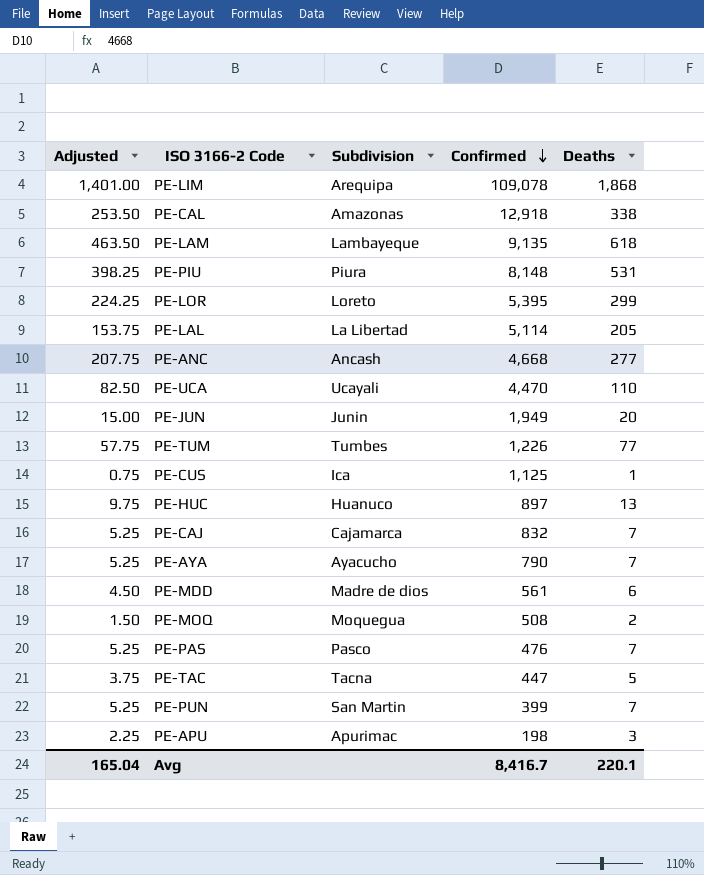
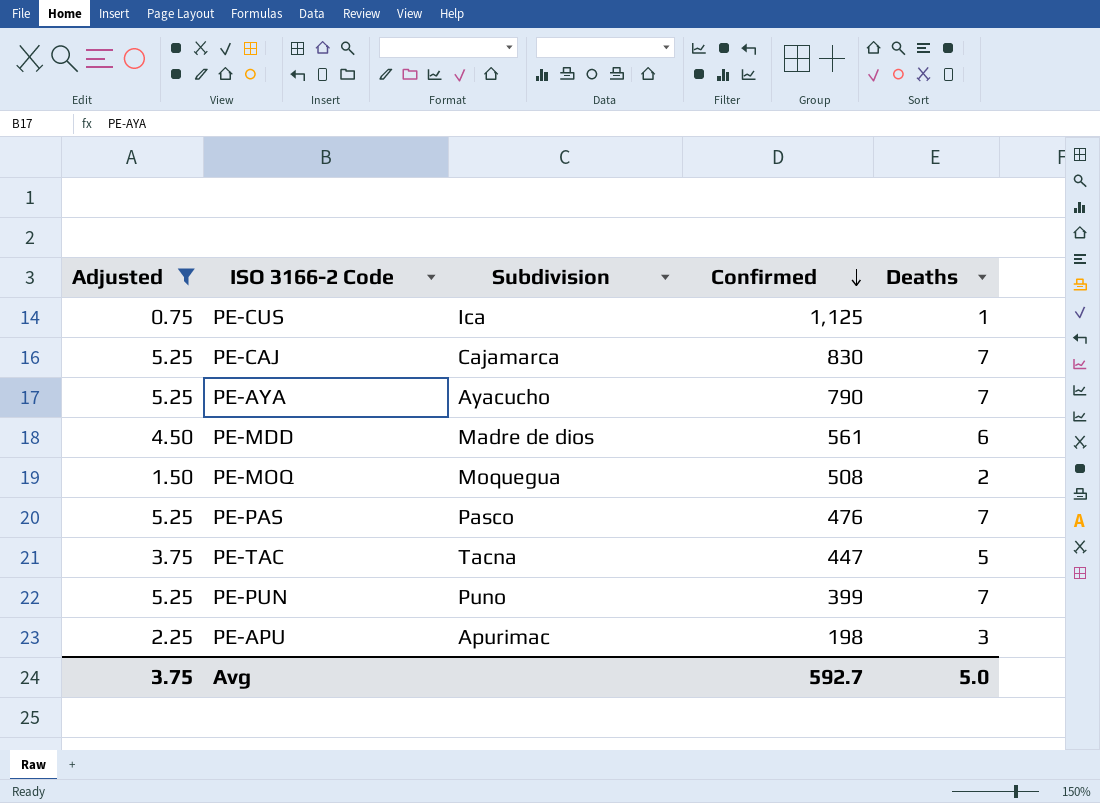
filter: none -> Adjusted <= 5.25
PE-CAJ | Confirmed: 832 -> 830
PE-PUN | Subdivision: San Martin -> Puno
Avg | Adjusted: 165.04 -> 3.75
Avg | Confirmed: 8,416.7 -> 592.7
Avg | Deaths: 220.1 -> 5.0

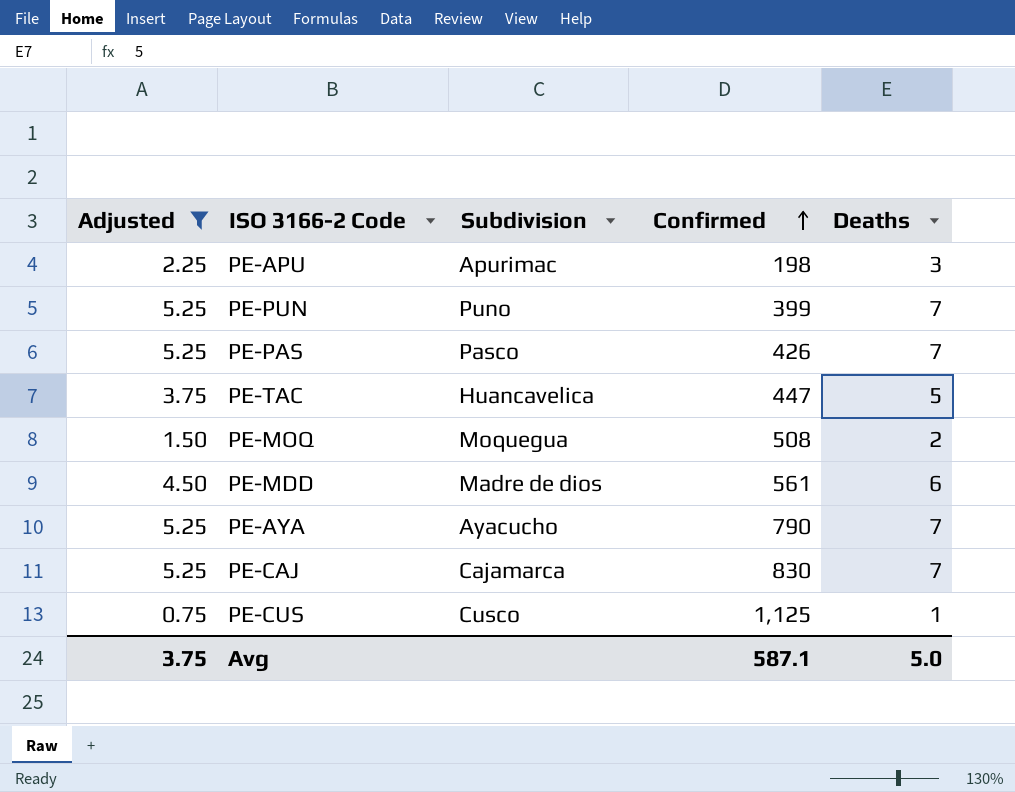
row order: Confirmed descending -> Confirmed ascending
PE-PAS | Confirmed: 476 -> 426
PE-TAC | Subdivision: Tacna -> Huancavelica
PE-CUS | Subdivision: Ica -> Cusco
Avg | Confirmed: 592.7 -> 587.1

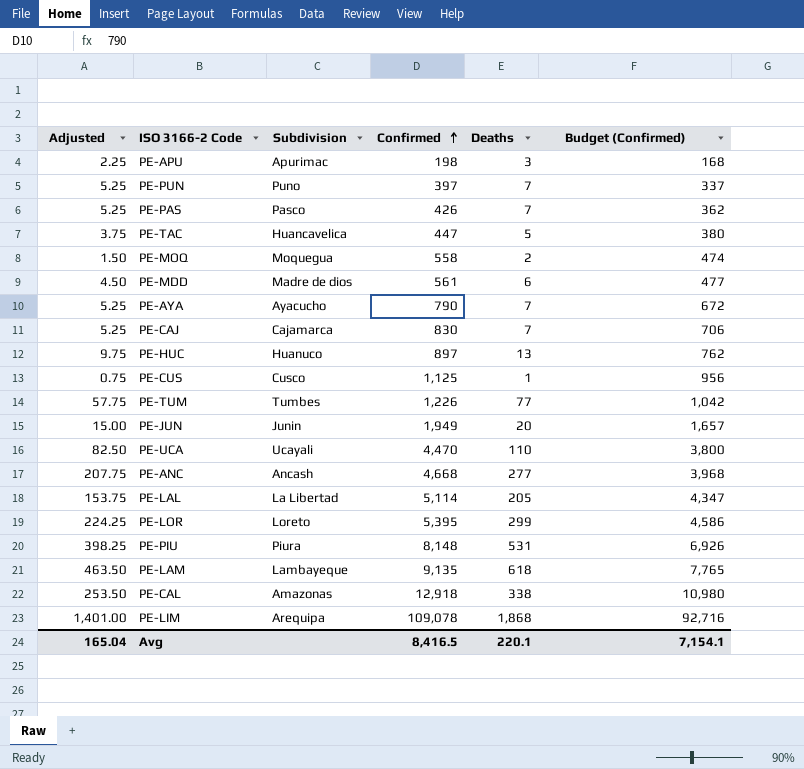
filter: Adjusted <= 5.25 -> none
column Budget (Confirmed) | formula: none -> [Confirmed] * 0.85
PE-PUN | Confirmed: 399 -> 397
PE-MOQ | Confirmed: 508 -> 558
Avg | Adjusted: 3.75 -> 165.04
Avg | Confirmed: 587.1 -> 8,416.5
Avg | Deaths: 5.0 -> 220.1

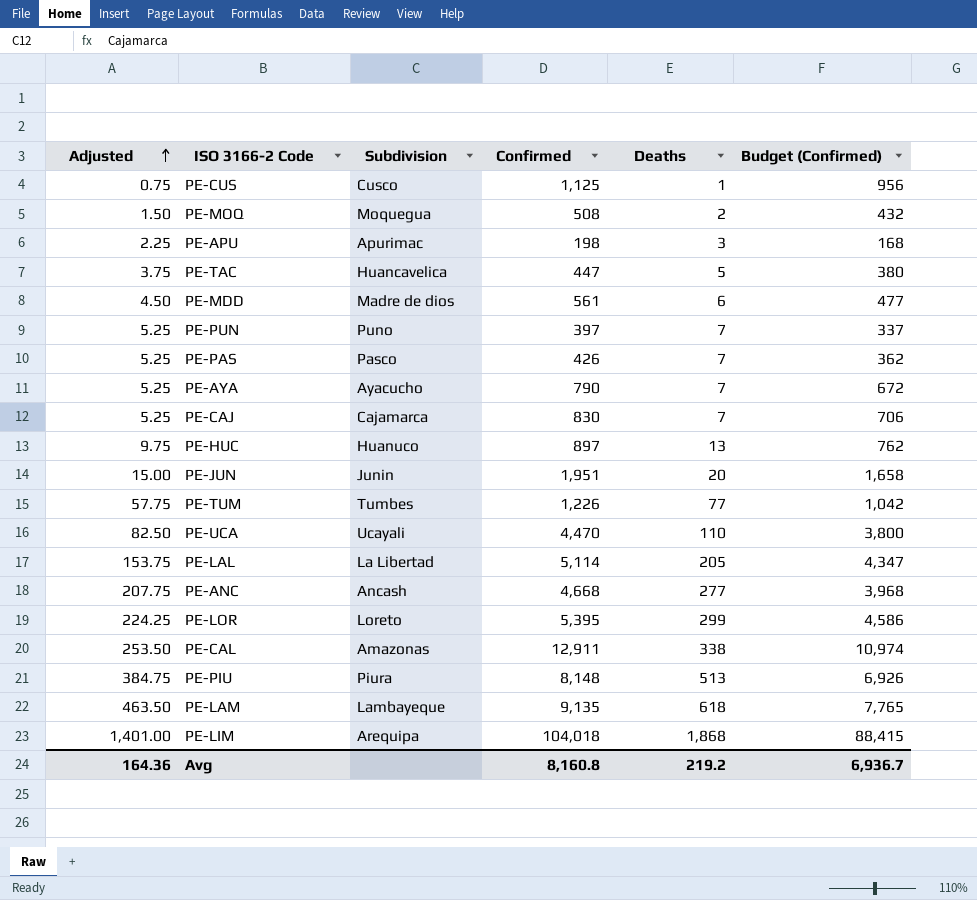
row order: Confirmed ascending -> Adjusted ascending
PE-MOQ | Confirmed: 558 -> 508
PE-MOQ | Budget (Confirmed): 474 -> 432
PE-JUN | Confirmed: 1,949 -> 1,951
PE-JUN | Budget (Confirmed): 1,657 -> 1,658
PE-CAL | Confirmed: 12,918 -> 12,911
PE-CAL | Budget (Confirmed): 10,980 -> 10,974
PE-PIU | Adjusted: 398.25 -> 384.75
PE-PIU | Deaths: 531 -> 513
PE-LIM | Confirmed: 109,078 -> 104,018
PE-LIM | Budget (Confirmed): 92,716 -> 88,415
Avg | Adjusted: 165.04 -> 164.36
Avg | Confirmed: 8,416.5 -> 8,160.8
Avg | Deaths: 220.1 -> 219.2
Avg | Budget (Confirmed): 7,154.1 -> 6,936.7

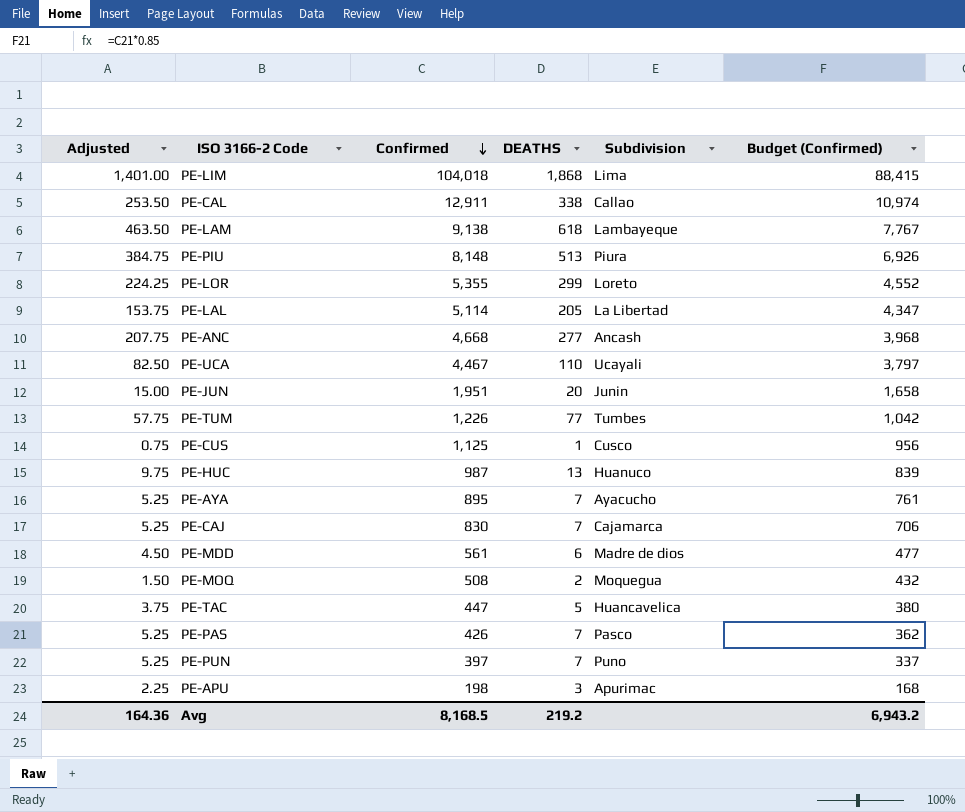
row order: Adjusted ascending -> Confirmed descending
column name: Deaths -> DEATHS
column Subdivision | position: 3 -> 5
PE-LIM | Subdivision: Arequipa -> Lima
PE-CAL | Subdivision: Amazonas -> Callao
PE-LAM | Confirmed: 9,135 -> 9,138
PE-LAM | Budget (Confirmed): 7,765 -> 7,767
PE-LOR | Confirmed: 5,395 -> 5,355
PE-LOR | Budget (Confirmed): 4,586 -> 4,552
PE-UCA | Confirmed: 4,470 -> 4,467
PE-UCA | Budget (Confirmed): 3,800 -> 3,797
PE-HUC | Confirmed: 897 -> 987
PE-HUC | Budget (Confirmed): 762 -> 839
PE-AYA | Confirmed: 790 -> 895
PE-AYA | Budget (Confirmed): 672 -> 761
Avg | Confirmed: 8,160.8 -> 8,168.5
Avg | Budget (Confirmed): 6,936.7 -> 6,943.2

